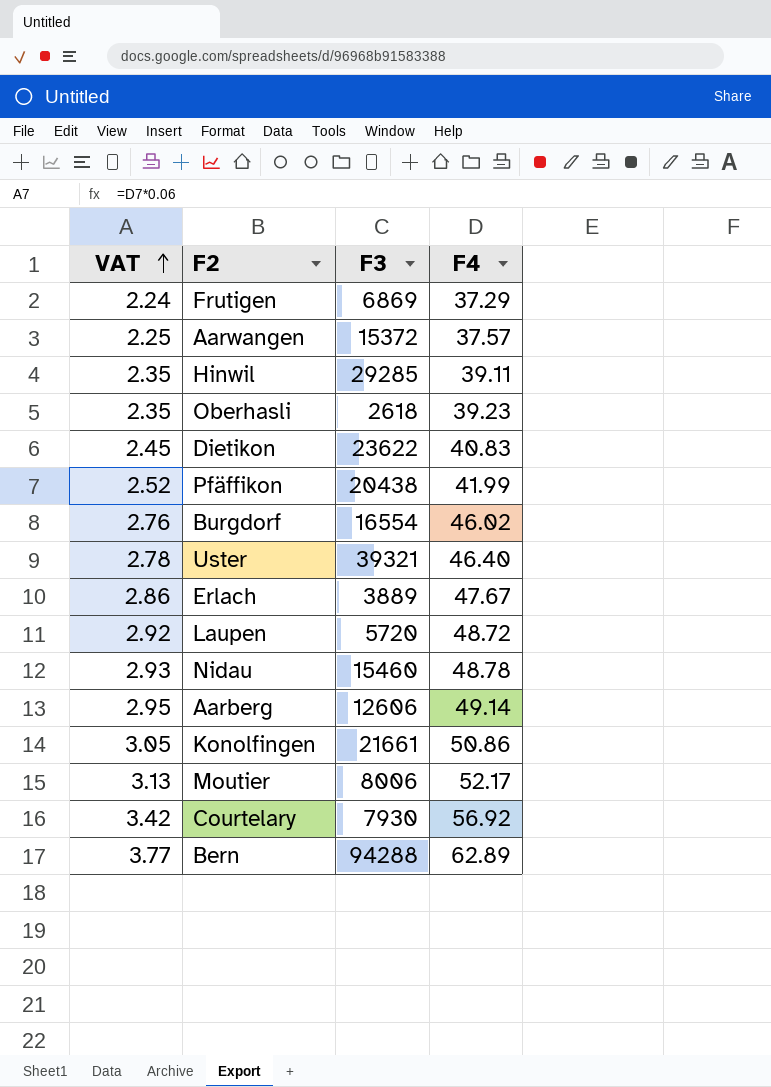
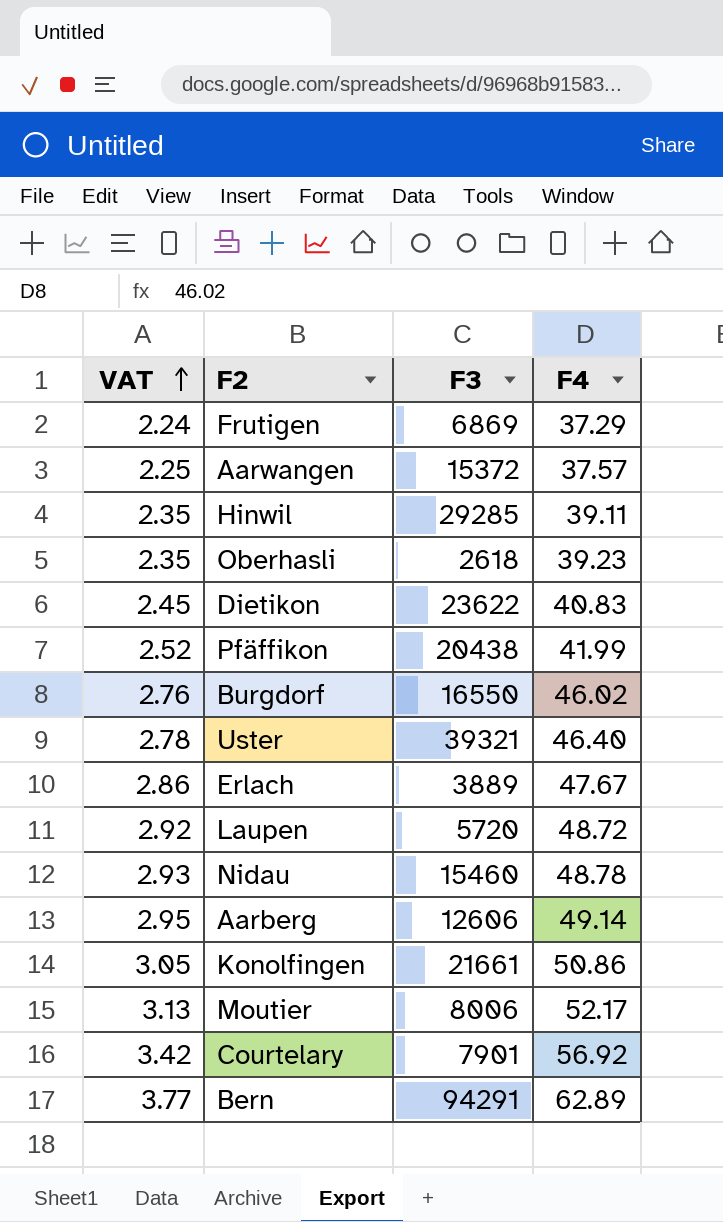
Burgdorf | F3: 16554 -> 16550
Courtelary | F3: 7930 -> 7901
Bern | F3: 94288 -> 94291

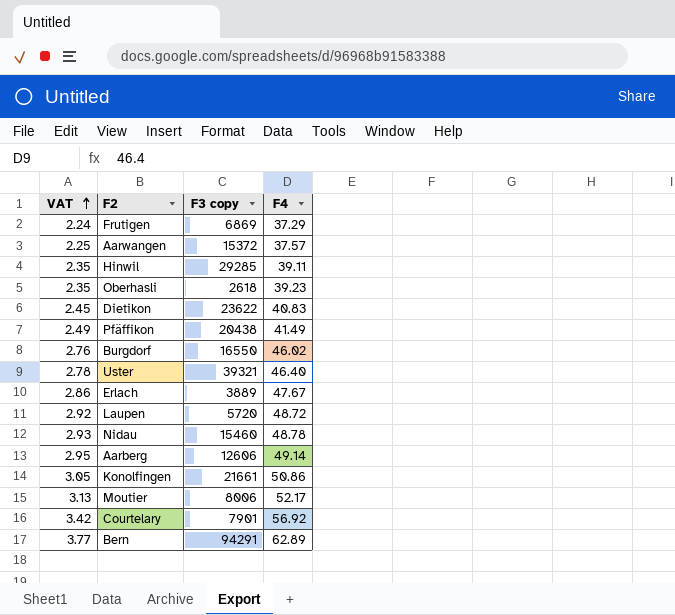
column name: F3 -> F3 copy
Pfäffikon | VAT: 2.52 -> 2.49
Pfäffikon | F4: 41.99 -> 41.49

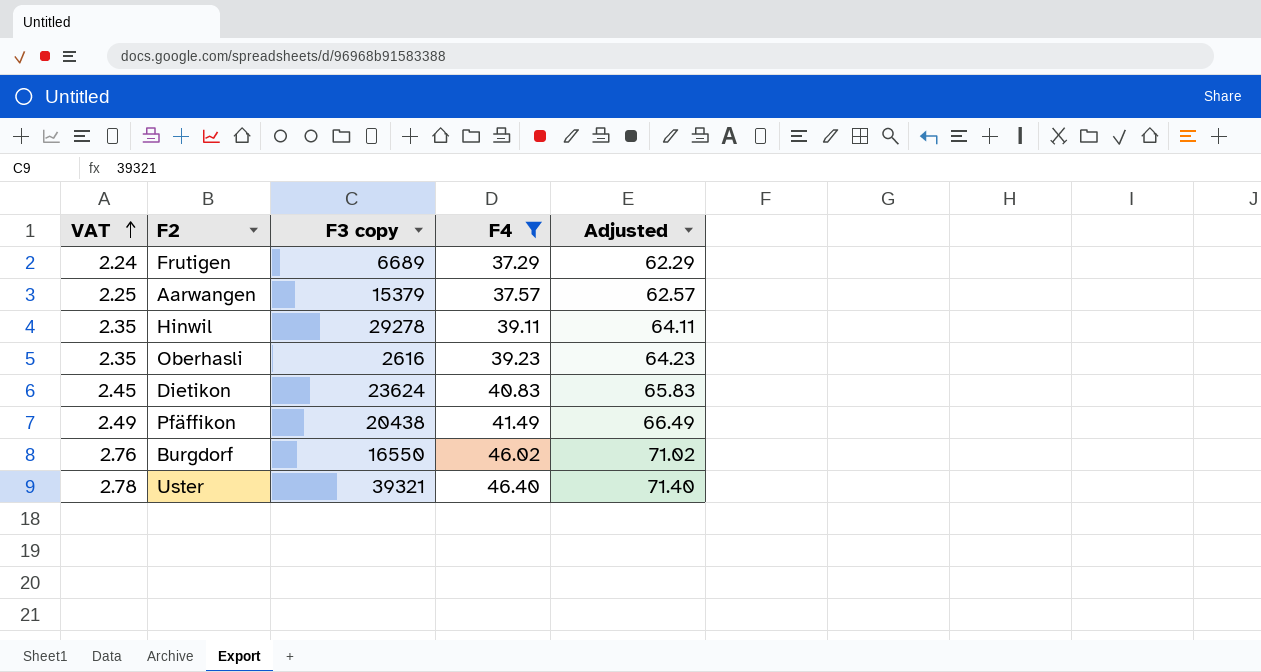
filter: none -> F4 <= 46.40
column Adjusted | formula: none -> [F4] + 25
Frutigen | F3 copy: 6869 -> 6689
Aarwangen | F3 copy: 15372 -> 15379
Hinwil | F3 copy: 29285 -> 29278
Oberhasli | F3 copy: 2618 -> 2616
Dietikon | F3 copy: 23622 -> 23624

